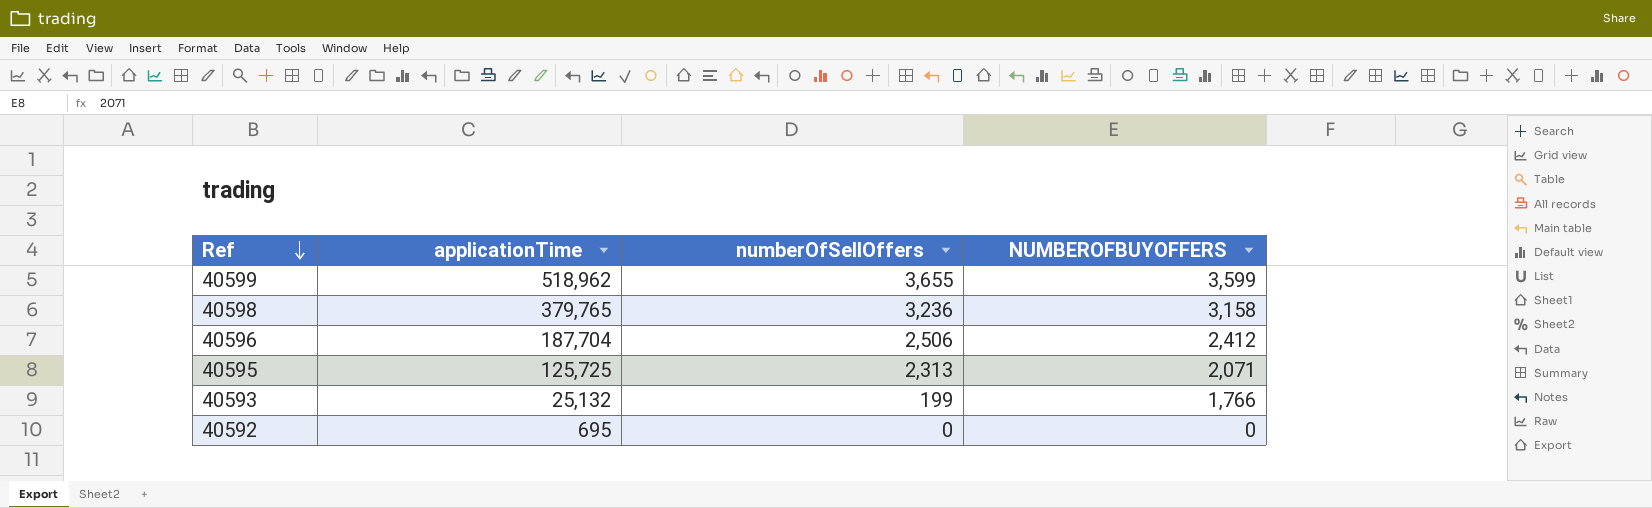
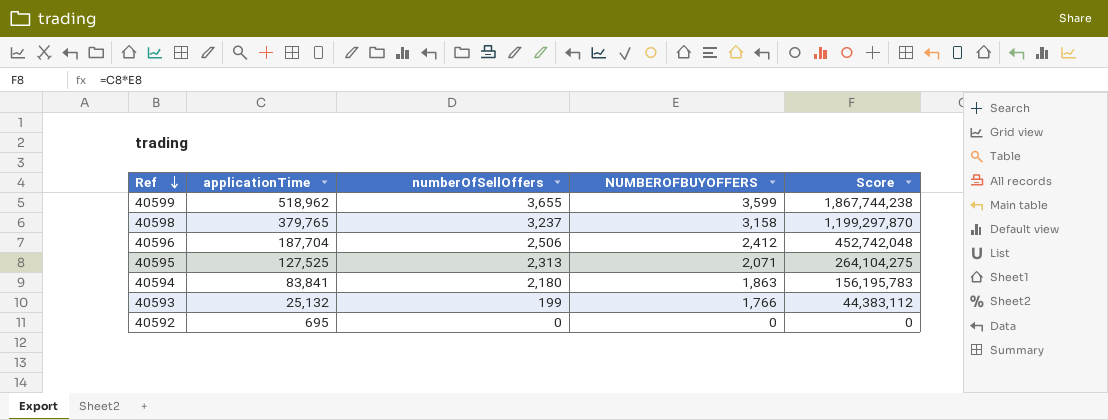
column Score | formula: none -> [applicationTime] * [NUMBEROFBUYOFFERS]
40598 | numberOfSellOffers: 3,236 -> 3,237
40595 | applicationTime: 125,725 -> 127,525
row 40594: none -> 83,841 | 2,180 | 1,863 | 156,195,783

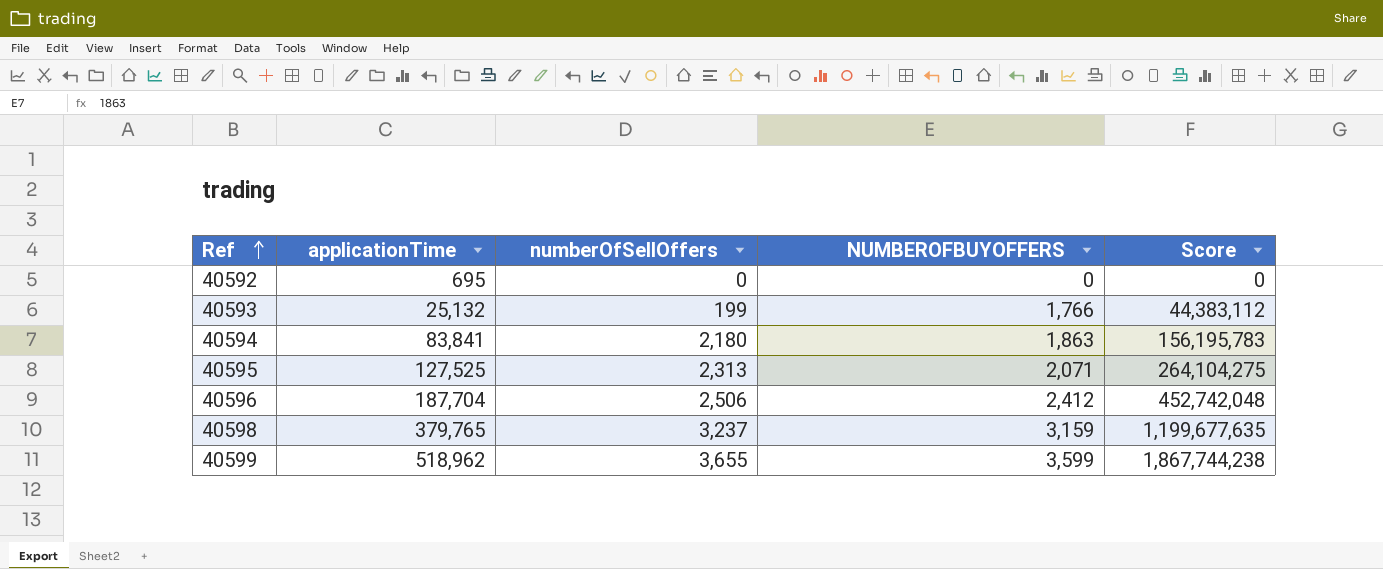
row order: Ref descending -> Ref ascending
40598 | NUMBEROFBUYOFFERS: 3,158 -> 3,159
40598 | Score: 1,199,297,870 -> 1,199,677,635

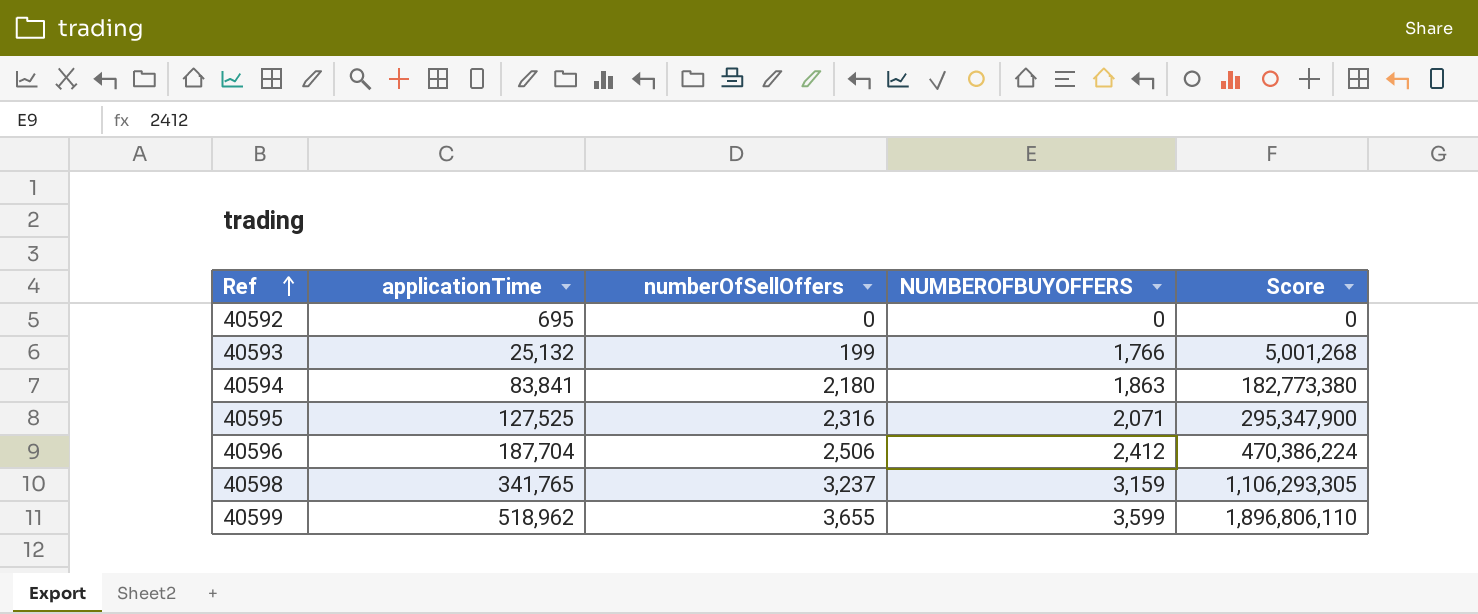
column Score | formula: [applicationTime] * [NUMBEROFBUYOFFERS] -> [applicationTime] * [numberOfSellOffers]
40595 | numberOfSellOffers: 2,313 -> 2,316
40598 | applicationTime: 379,765 -> 341,765

